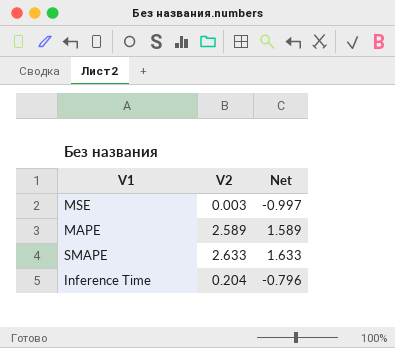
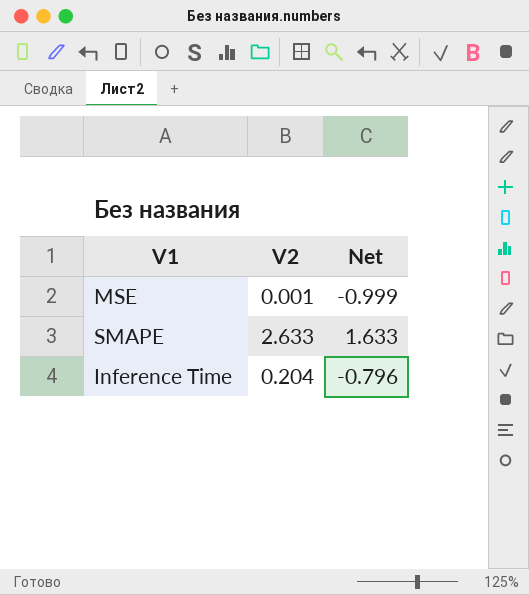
row MAPE: 2.589 | 1.589 -> none
MSE | V2: 0.003 -> 0.001
MSE | Net: -0.997 -> -0.999

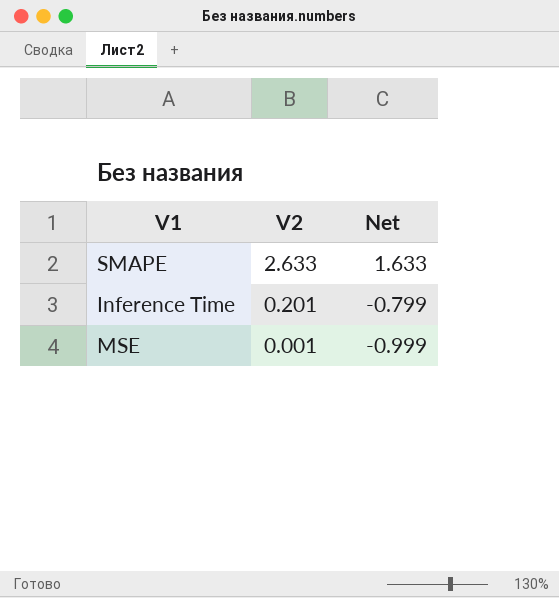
row order: none -> V2 descending
Inference Time | V2: 0.204 -> 0.201
Inference Time | Net: -0.796 -> -0.799

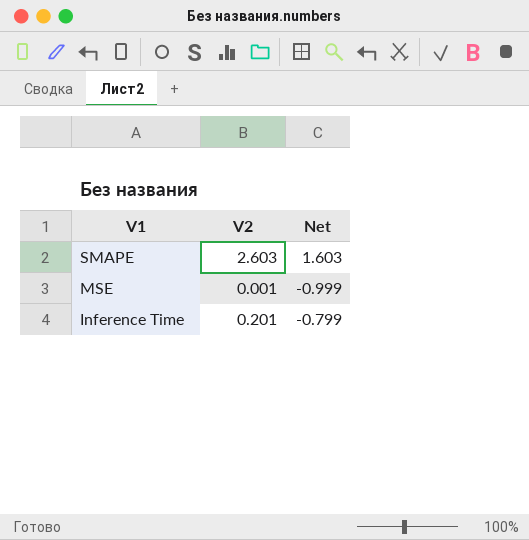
row order: V2 descending -> V1 descending
SMAPE | V2: 2.633 -> 2.603
SMAPE | Net: 1.633 -> 1.603

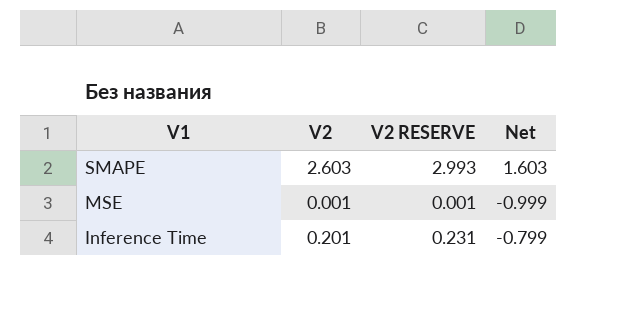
column V2 RESERVE | formula: none -> [V2] * 1.15

